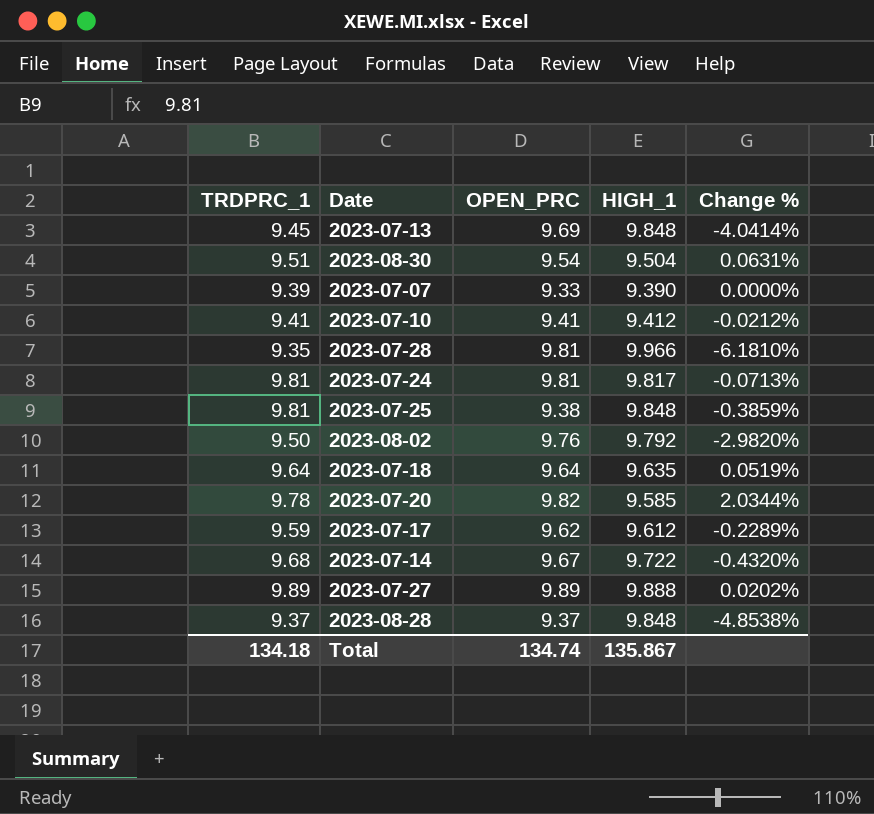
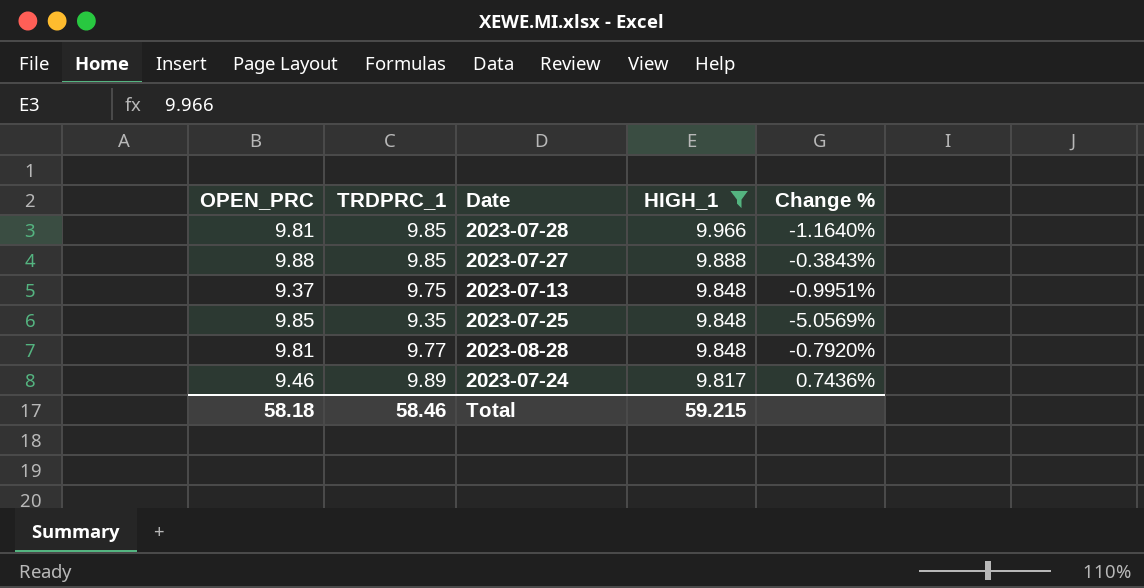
filter: none -> HIGH_1 >= 9.817
row order: none -> HIGH_1 descending
column OPEN_PRC | position: 3 -> 1
2023-07-28 | TRDPRC_1: 9.35 -> 9.85
2023-07-28 | Change %: -6.1810% -> -1.1640%
2023-07-27 | OPEN_PRC: 9.89 -> 9.88
2023-07-27 | TRDPRC_1: 9.89 -> 9.85
2023-07-27 | Change %: 0.0202% -> -0.3843%
2023-07-13 | OPEN_PRC: 9.69 -> 9.37
2023-07-13 | TRDPRC_1: 9.45 -> 9.75
2023-07-13 | Change %: -4.0414% -> -0.9951%
2023-07-25 | OPEN_PRC: 9.38 -> 9.85
2023-07-25 | TRDPRC_1: 9.81 -> 9.35
2023-07-25 | Change %: -0.3859% -> -5.0569%
2023-08-28 | OPEN_PRC: 9.37 -> 9.81
2023-08-28 | TRDPRC_1: 9.37 -> 9.77
2023-08-28 | Change %: -4.8538% -> -0.7920%
2023-07-24 | OPEN_PRC: 9.81 -> 9.46
2023-07-24 | TRDPRC_1: 9.81 -> 9.89
2023-07-24 | Change %: -0.0713% -> 0.7436%
Total | OPEN_PRC: 134.74 -> 58.18
Total | TRDPRC_1: 134.18 -> 58.46
Total | HIGH_1: 135.867 -> 59.215

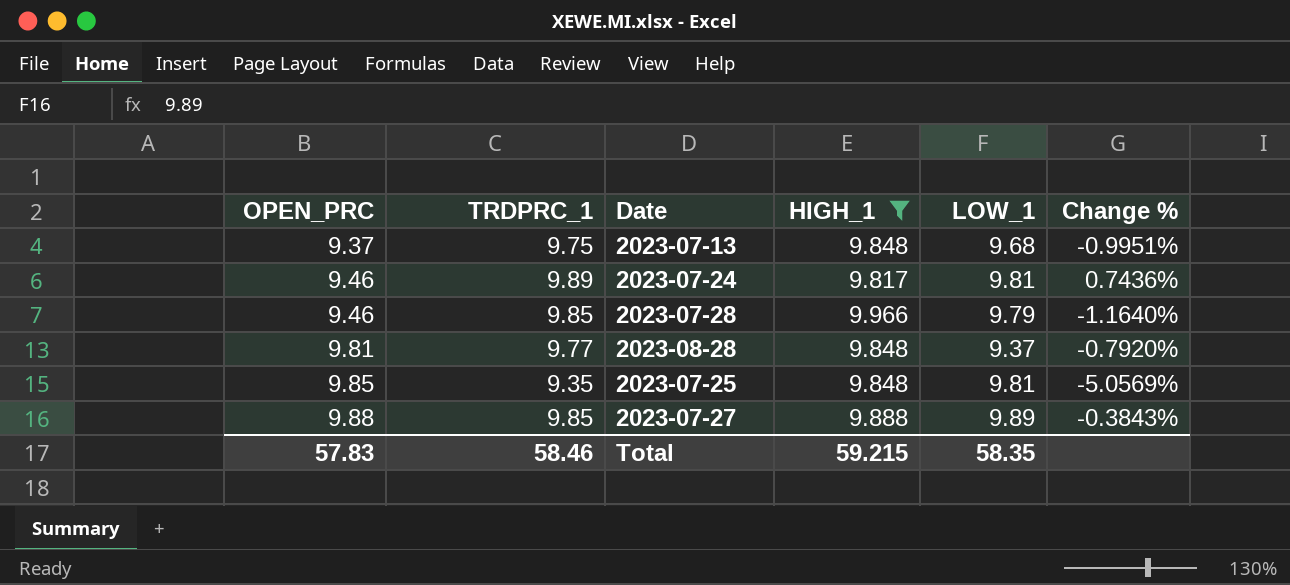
row order: HIGH_1 descending -> OPEN_PRC ascending
column LOW_1 | position: none -> 5
2023-07-28 | OPEN_PRC: 9.81 -> 9.46
Total | OPEN_PRC: 58.18 -> 57.83

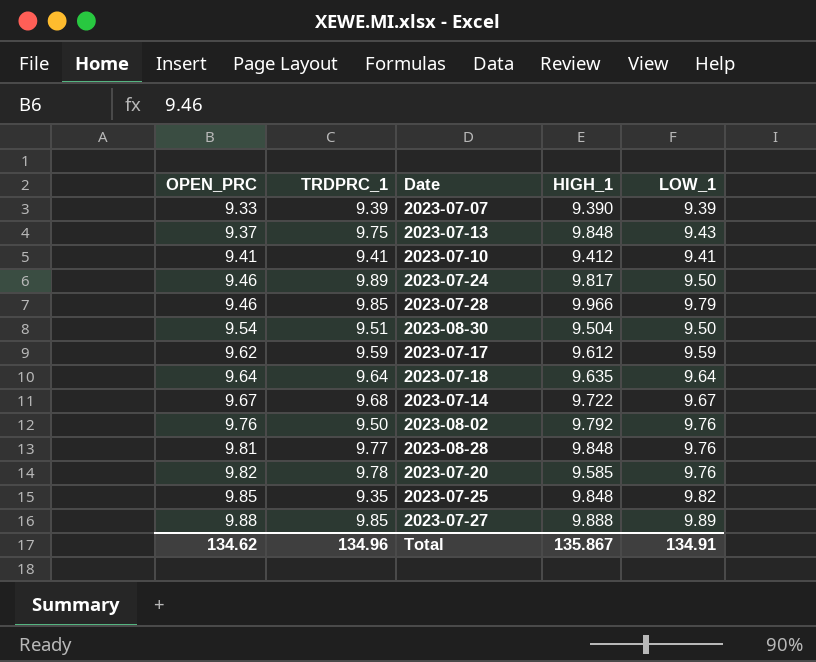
filter: HIGH_1 >= 9.817 -> none
column Change % | formula: ([TRDPRC_1] - [HIGH_1]) / [HIGH_1] -> none
2023-07-13 | LOW_1: 9.68 -> 9.43
2023-07-24 | LOW_1: 9.81 -> 9.50
2023-08-28 | LOW_1: 9.37 -> 9.76
2023-07-25 | LOW_1: 9.81 -> 9.82
Total | OPEN_PRC: 57.83 -> 134.62
Total | TRDPRC_1: 58.46 -> 134.96
Total | HIGH_1: 59.215 -> 135.867
Total | LOW_1: 58.35 -> 134.91

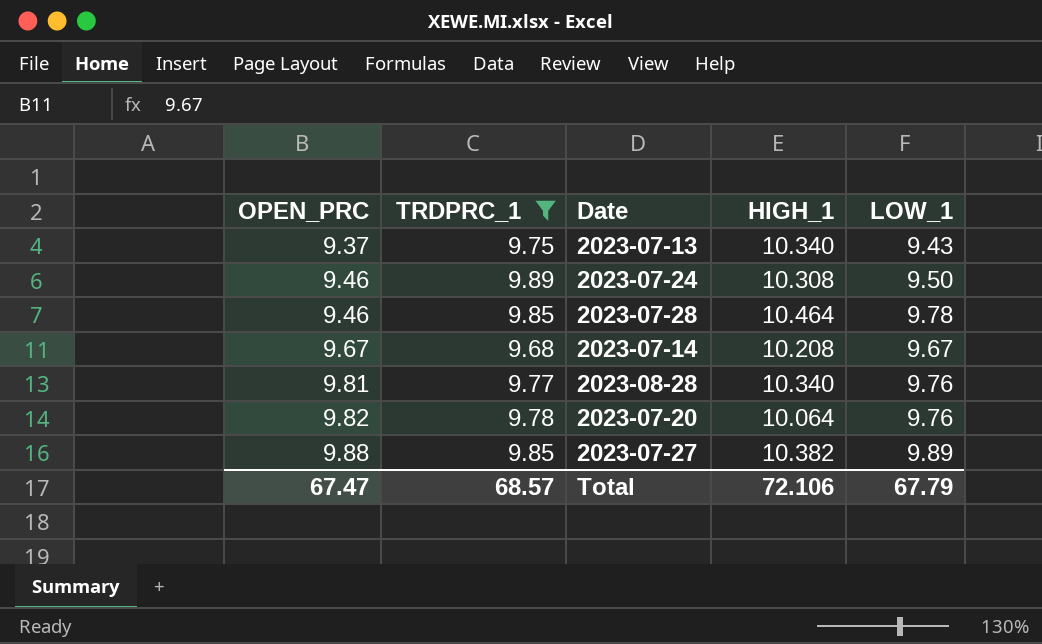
filter: none -> TRDPRC_1 >= 9.68
2023-07-13 | HIGH_1: 9.848 -> 10.340
2023-07-24 | HIGH_1: 9.817 -> 10.308
2023-07-28 | HIGH_1: 9.966 -> 10.464
2023-07-28 | LOW_1: 9.79 -> 9.78
2023-07-14 | HIGH_1: 9.722 -> 10.208
2023-08-28 | HIGH_1: 9.848 -> 10.340
2023-07-20 | HIGH_1: 9.585 -> 10.064
2023-07-27 | HIGH_1: 9.888 -> 10.382
Total | OPEN_PRC: 134.62 -> 67.47
Total | TRDPRC_1: 134.96 -> 68.57
Total | HIGH_1: 135.867 -> 72.106
Total | LOW_1: 134.91 -> 67.79

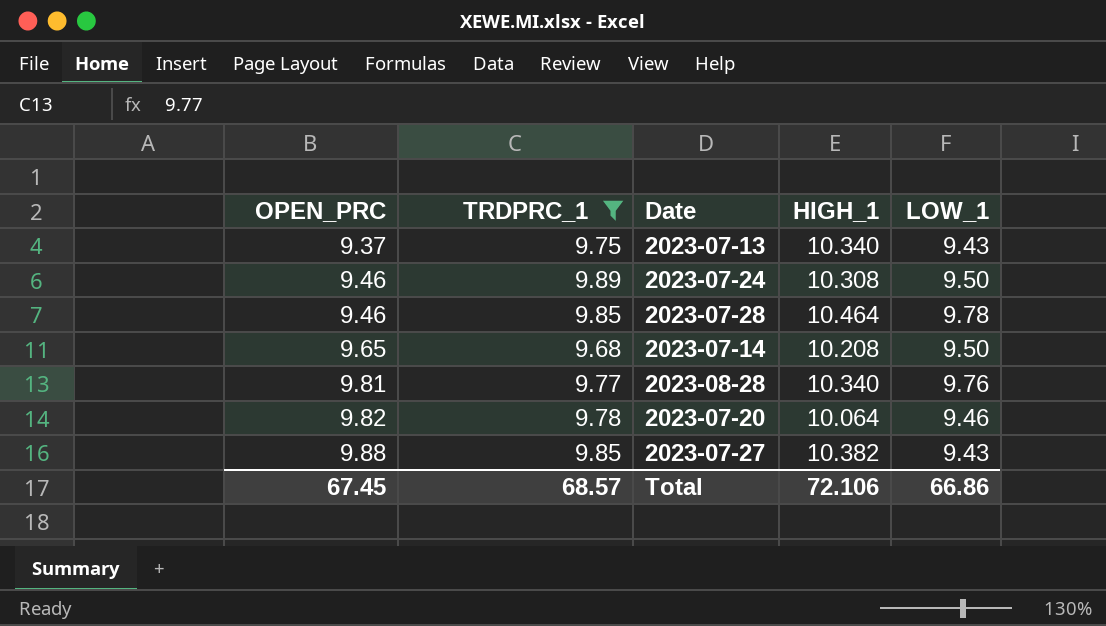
2023-07-14 | OPEN_PRC: 9.67 -> 9.65
2023-07-14 | LOW_1: 9.67 -> 9.50
2023-07-20 | LOW_1: 9.76 -> 9.46
2023-07-27 | LOW_1: 9.89 -> 9.43
Total | OPEN_PRC: 67.47 -> 67.45
Total | LOW_1: 67.79 -> 66.86

